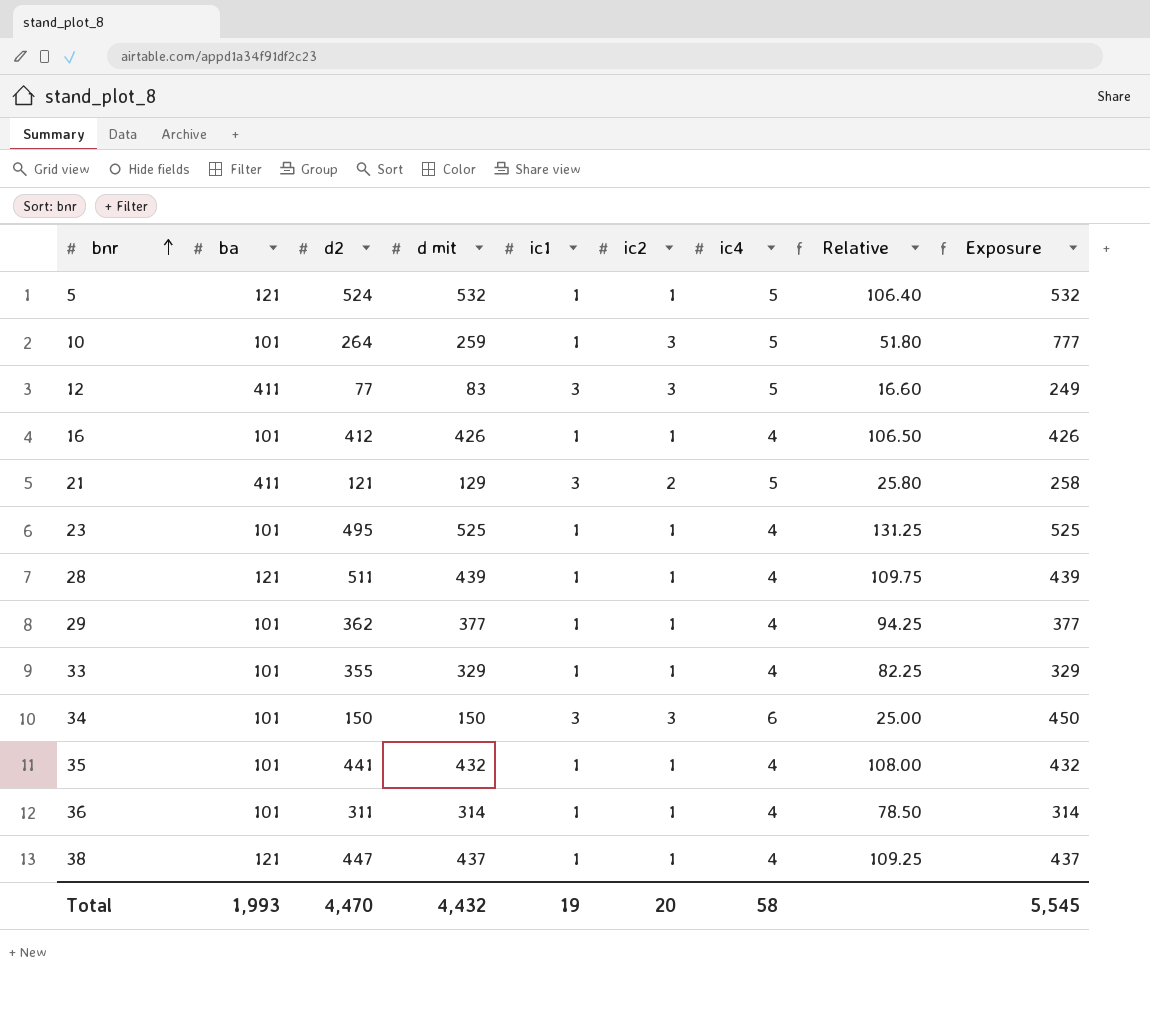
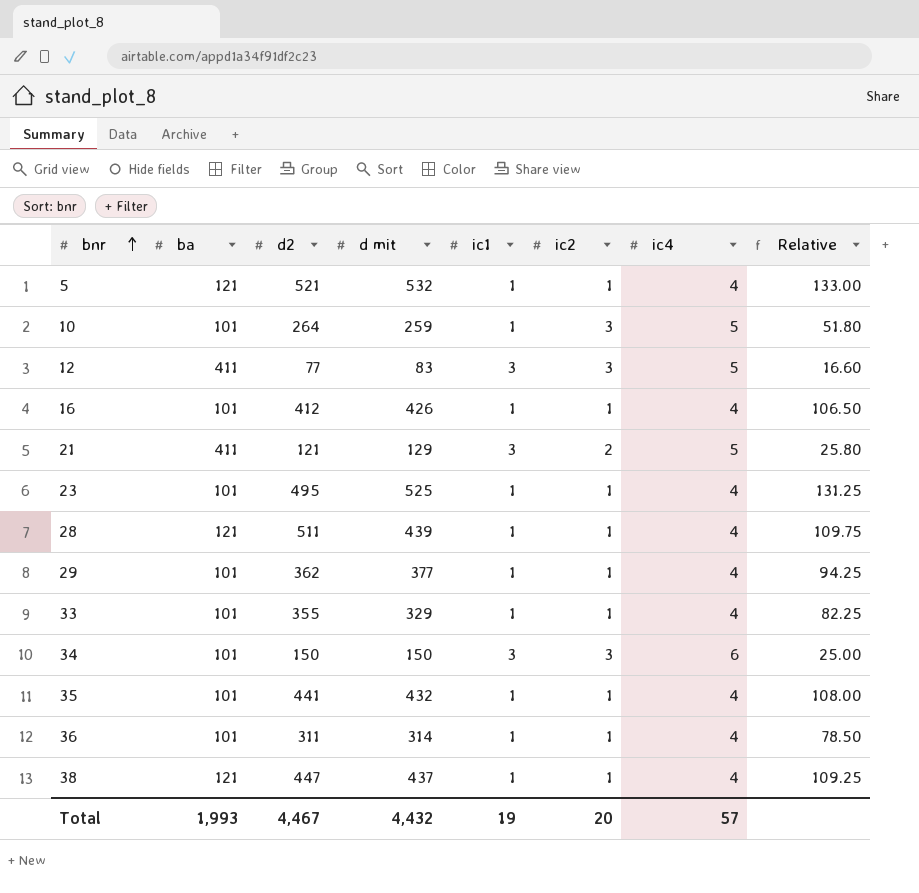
column Exposure | formula: [d mit] * [ic2] -> none
5 | d2: 524 -> 521
5 | ic4: 5 -> 4
5 | Relative: 106.40 -> 133.00
Total | d2: 4,470 -> 4,467
Total | ic4: 58 -> 57

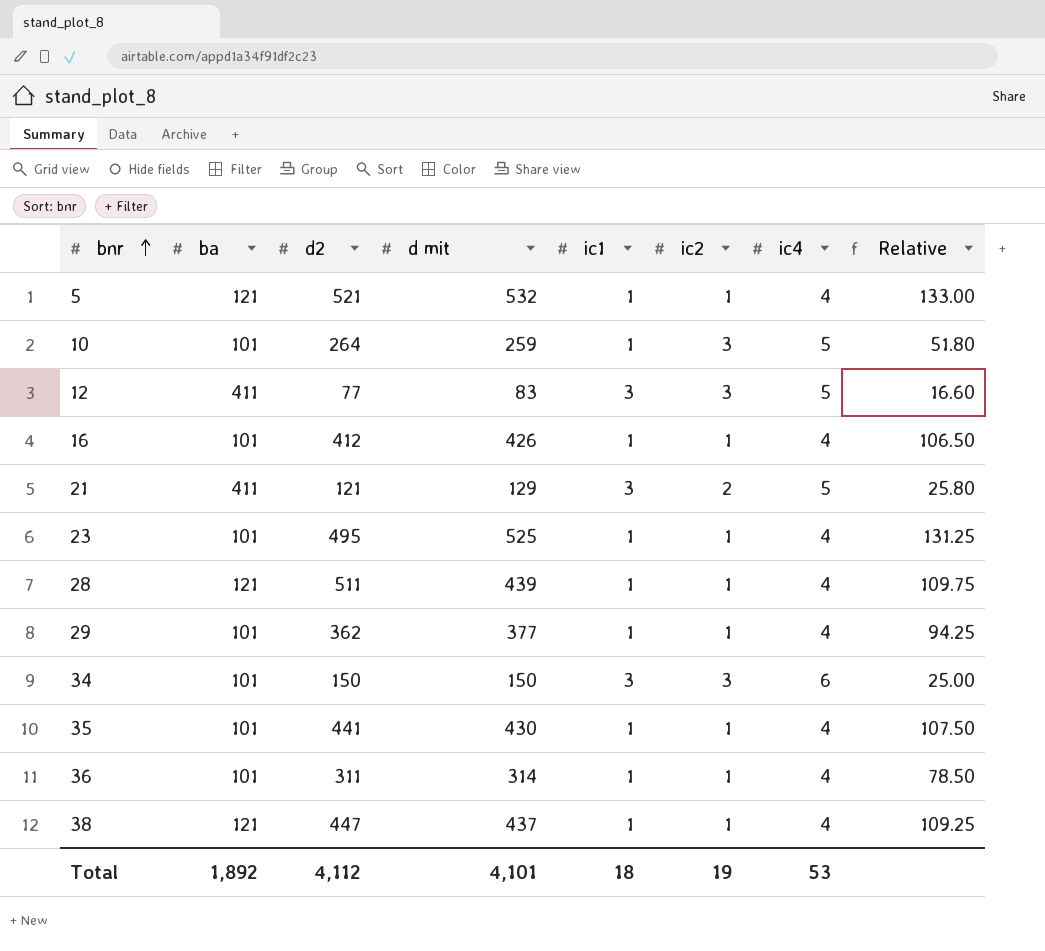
row 33: 101 | 355 | 329 | 1 | 1 | 4 | 82.25 -> none
35 | d mit: 432 -> 430
35 | Relative: 108.00 -> 107.50
Total | ba: 1,993 -> 1,892
Total | d2: 4,467 -> 4,112
Total | d mit: 4,432 -> 4,101
Total | ic1: 19 -> 18
Total | ic2: 20 -> 19
Total | ic4: 57 -> 53

